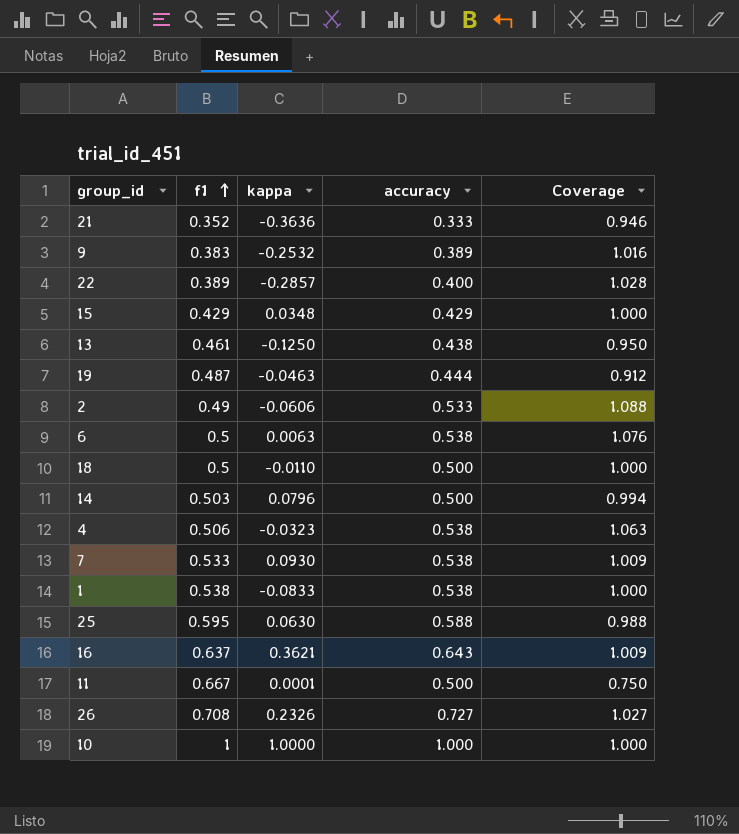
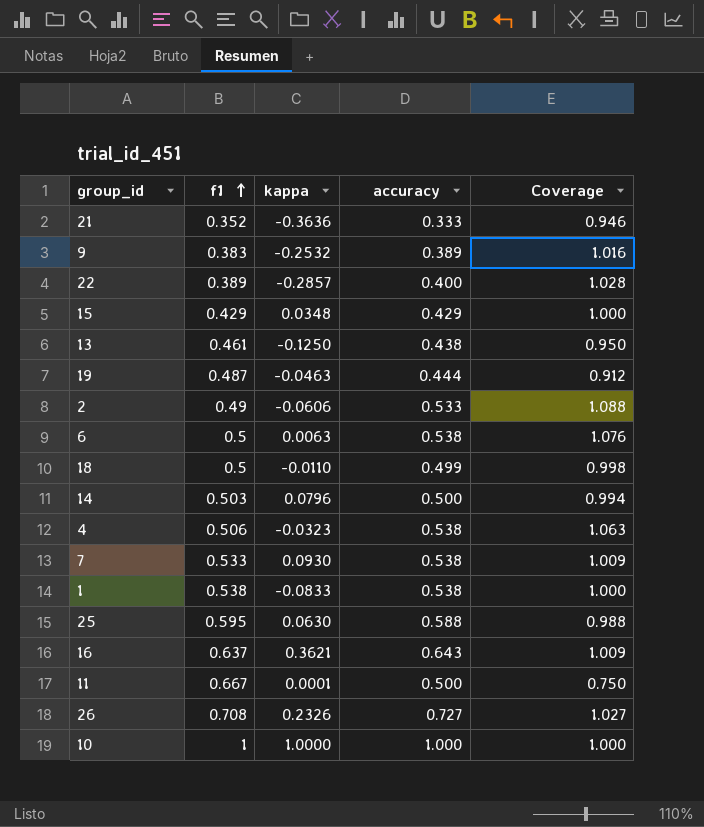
18 | accuracy: 0.500 -> 0.499
18 | Coverage: 1.000 -> 0.998

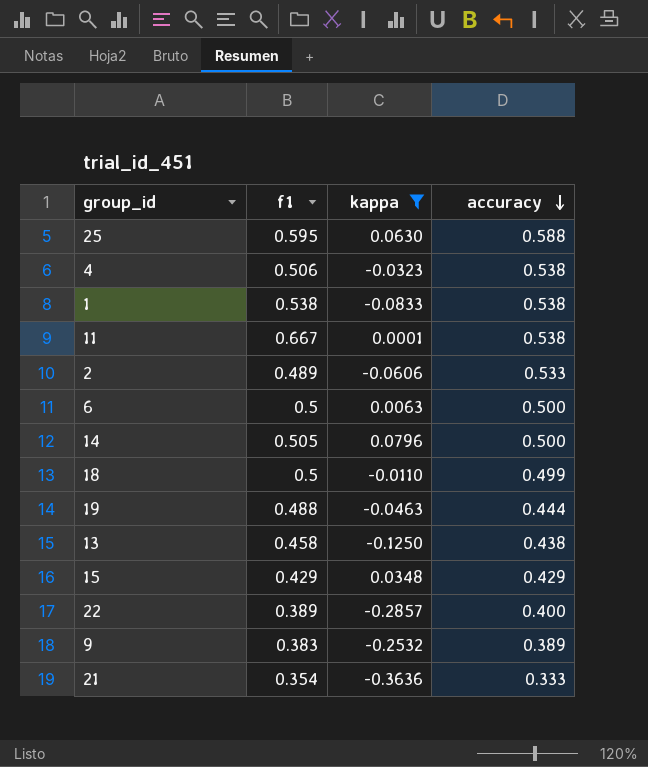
filter: none -> kappa <= 0.0796
row order: f1 ascending -> accuracy descending
column Coverage | formula: [accuracy] / [f1] -> none
11 | accuracy: 0.500 -> 0.538
2 | f1: 0.49 -> 0.489
6 | accuracy: 0.538 -> 0.500
14 | f1: 0.503 -> 0.505
19 | f1: 0.487 -> 0.488
13 | f1: 0.461 -> 0.458
21 | f1: 0.352 -> 0.354

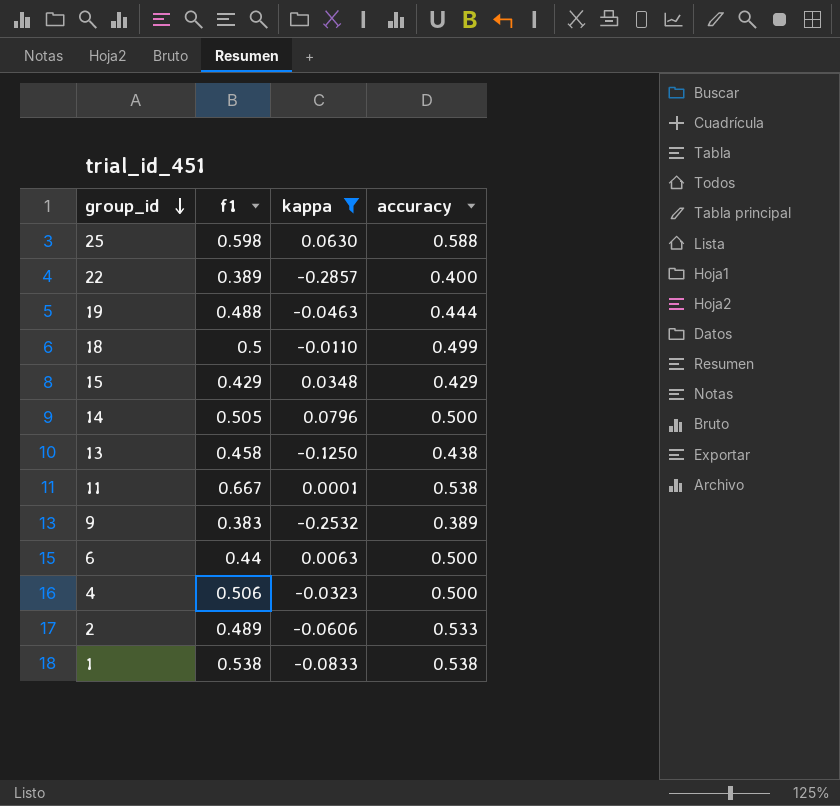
row order: accuracy descending -> group_id descending
row 21: 0.354 | -0.3636 | 0.333 -> none
25 | f1: 0.595 -> 0.598
6 | f1: 0.5 -> 0.44
4 | accuracy: 0.538 -> 0.500

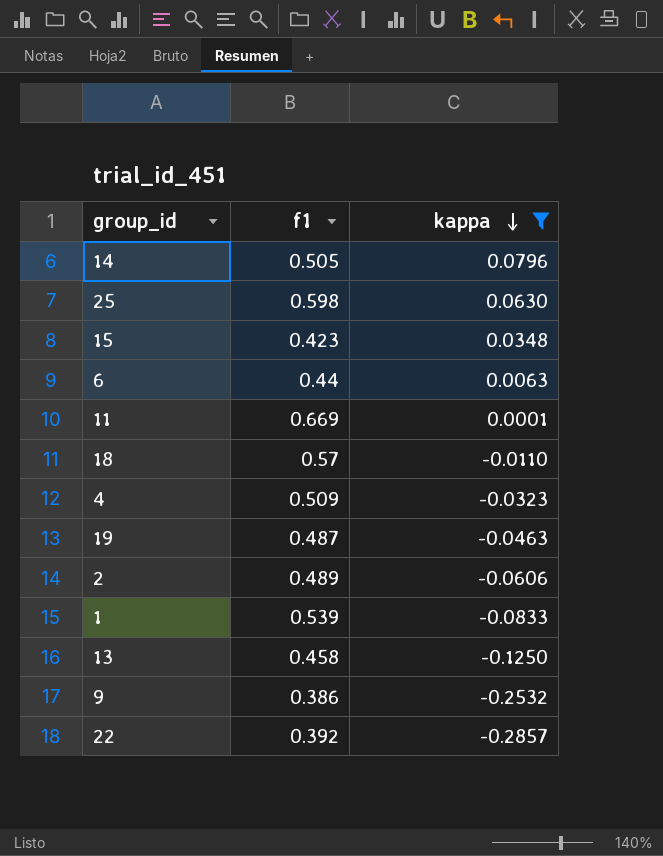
row order: group_id descending -> kappa descending
column accuracy | position: 4 -> none
15 | f1: 0.429 -> 0.423
11 | f1: 0.667 -> 0.669
18 | f1: 0.5 -> 0.57
4 | f1: 0.506 -> 0.509
19 | f1: 0.488 -> 0.487
1 | f1: 0.538 -> 0.539
9 | f1: 0.383 -> 0.386
22 | f1: 0.389 -> 0.392

